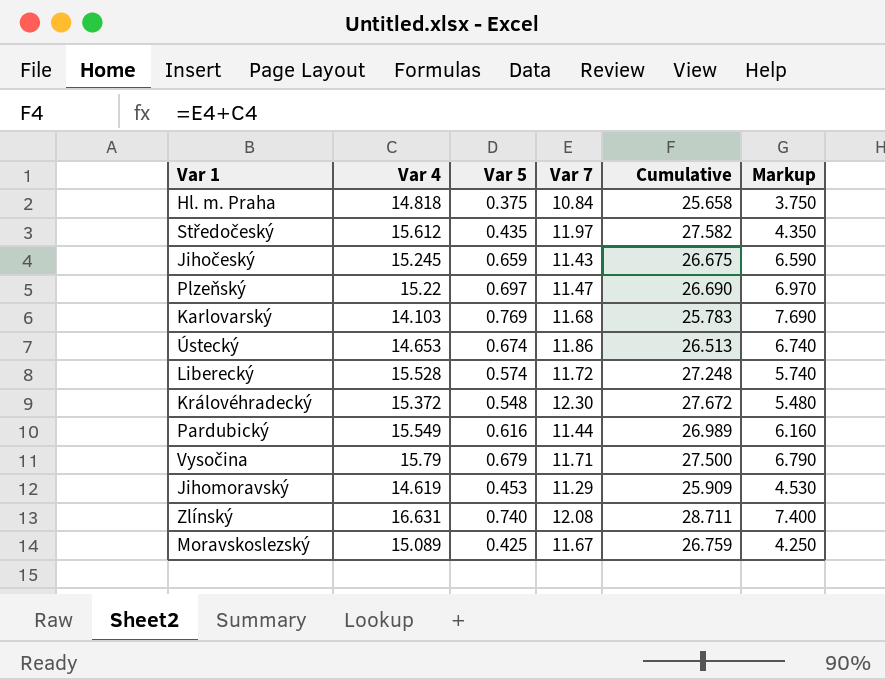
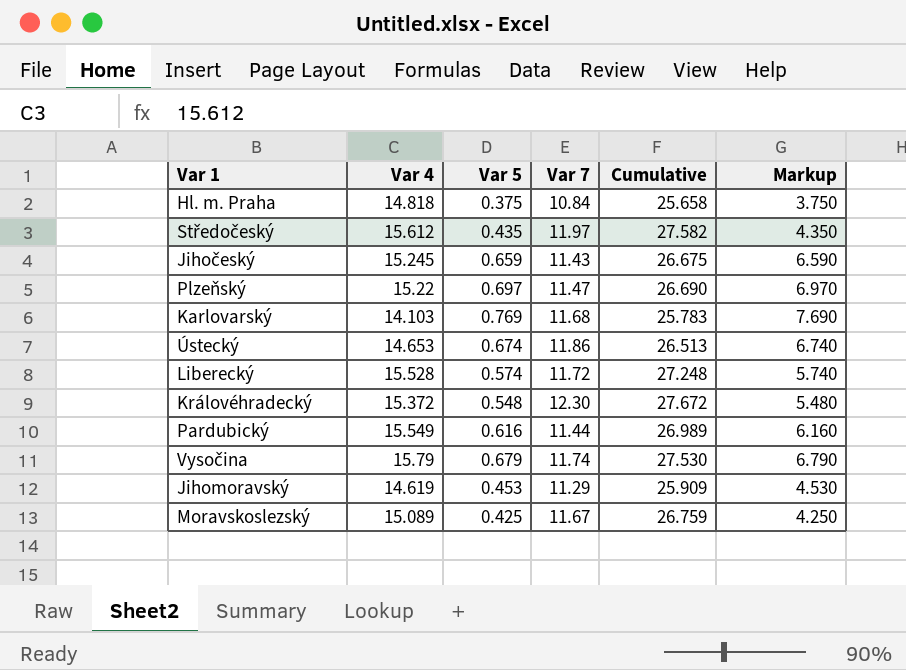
row Zlínský: 16.631 | 0.740 | 12.08 | 28.711 | 7.400 -> none
Vysočina | Var 7: 11.71 -> 11.74
Vysočina | Cumulative: 27.500 -> 27.530

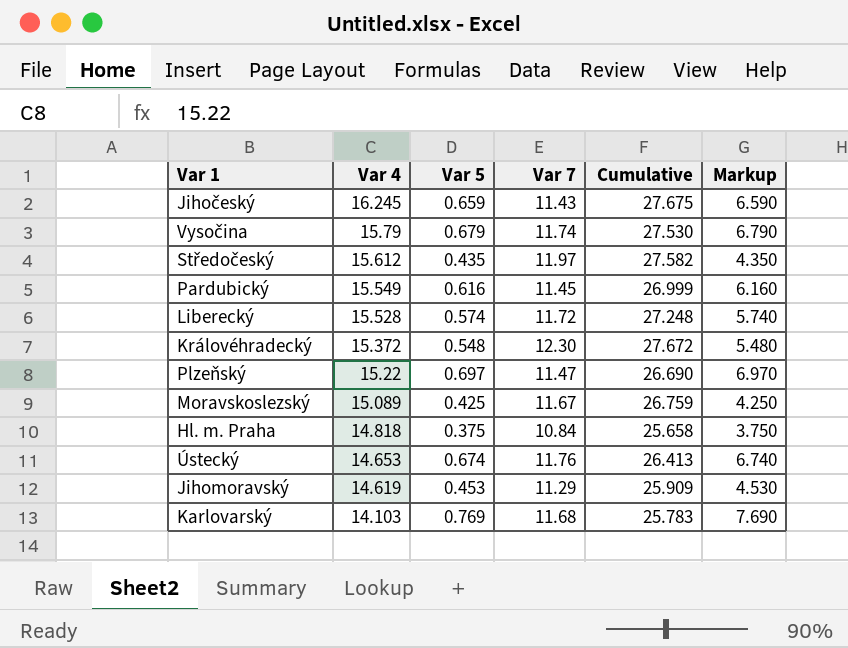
row order: none -> Var 4 descending
Jihočeský | Var 4: 15.245 -> 16.245
Jihočeský | Cumulative: 26.675 -> 27.675
Pardubický | Var 7: 11.44 -> 11.45
Pardubický | Cumulative: 26.989 -> 26.999
Ústecký | Var 7: 11.86 -> 11.76
Ústecký | Cumulative: 26.513 -> 26.413

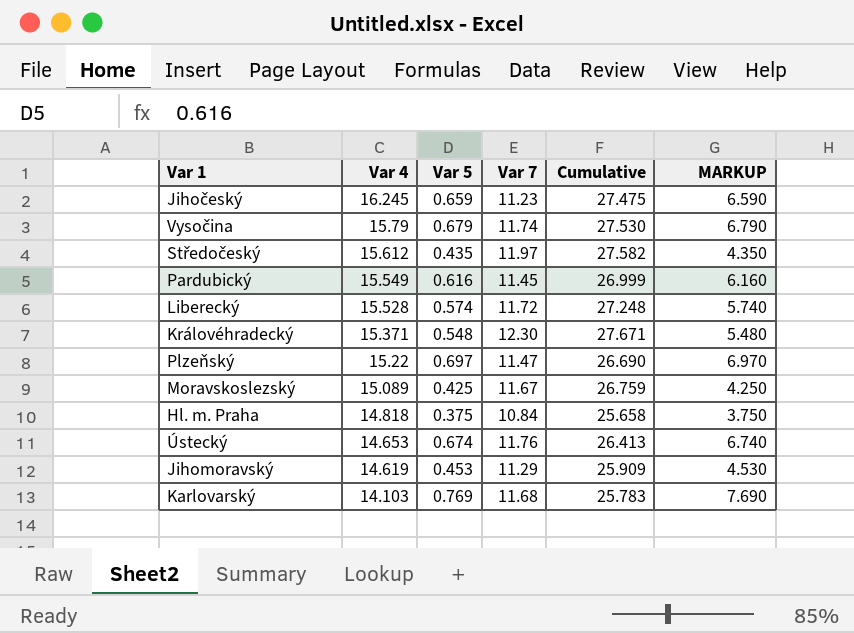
column name: Markup -> MARKUP
Jihočeský | Var 7: 11.43 -> 11.23
Jihočeský | Cumulative: 27.675 -> 27.475
Královéhradecký | Var 4: 15.372 -> 15.371
Královéhradecký | Cumulative: 27.672 -> 27.671

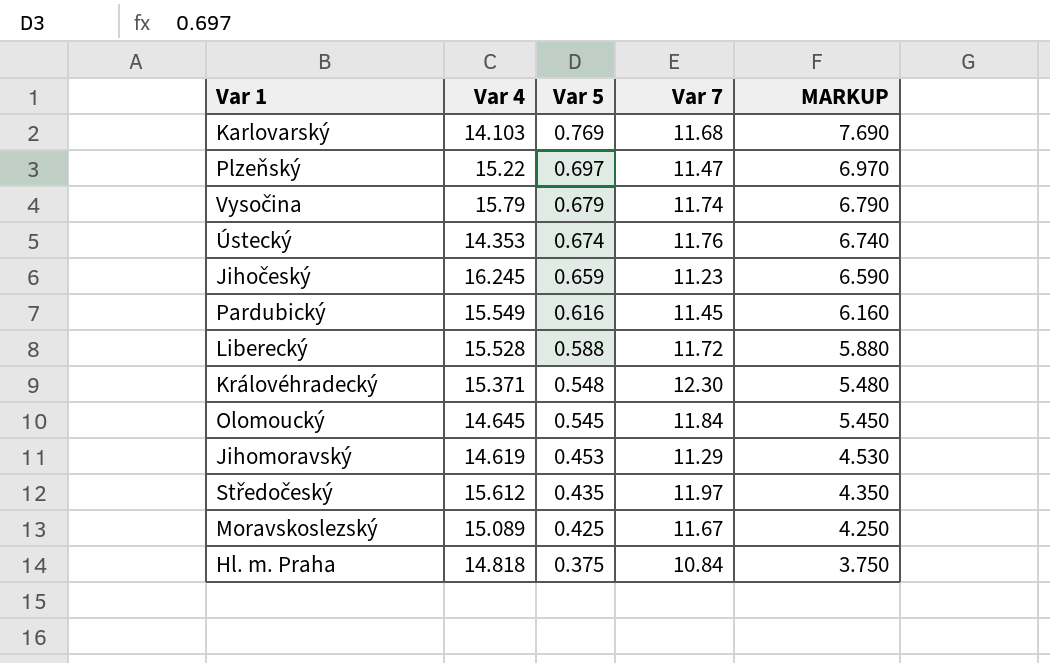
row order: Var 4 descending -> Var 5 descending
column Cumulative | formula: [Var 4] + [Var 7] -> none
Ústecký | Var 4: 14.653 -> 14.353
Liberecký | Var 5: 0.574 -> 0.588
Liberecký | MARKUP: 5.740 -> 5.880
row Olomoucký: none -> 14.645 | 0.545 | 11.84 | 5.450

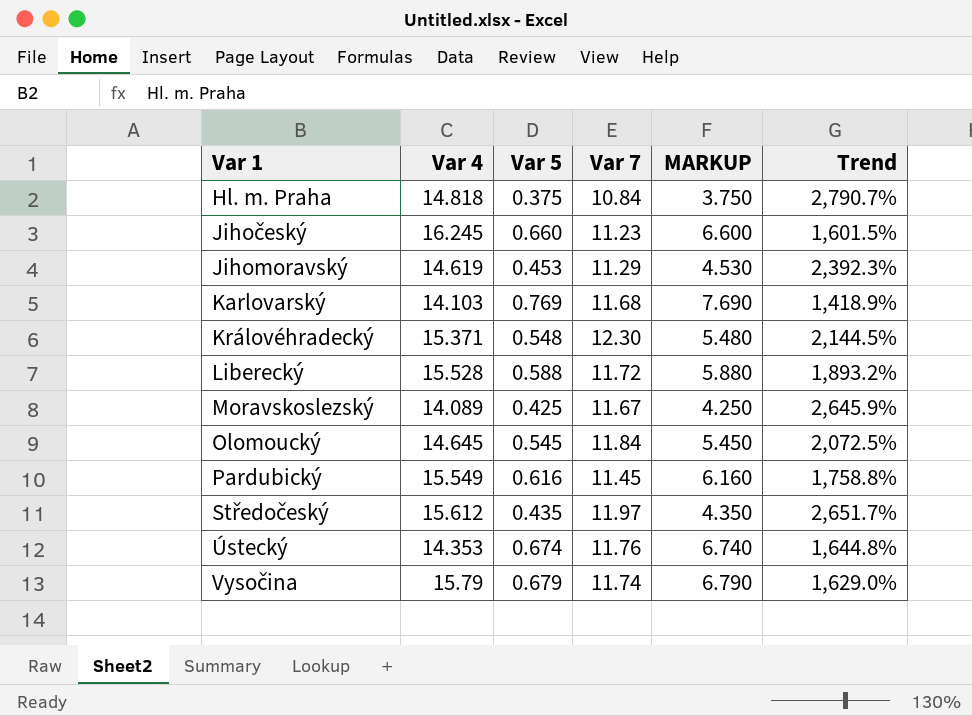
row order: Var 5 descending -> Var 1 ascending
column Trend | formula: none -> ([Var 7] - [Var 5]) / [Var 5]
row Plzeňský: 15.22 | 0.697 | 11.47 | 6.970 -> none
Jihočeský | Var 5: 0.659 -> 0.660
Jihočeský | MARKUP: 6.590 -> 6.600
Moravskoslezský | Var 4: 15.089 -> 14.089

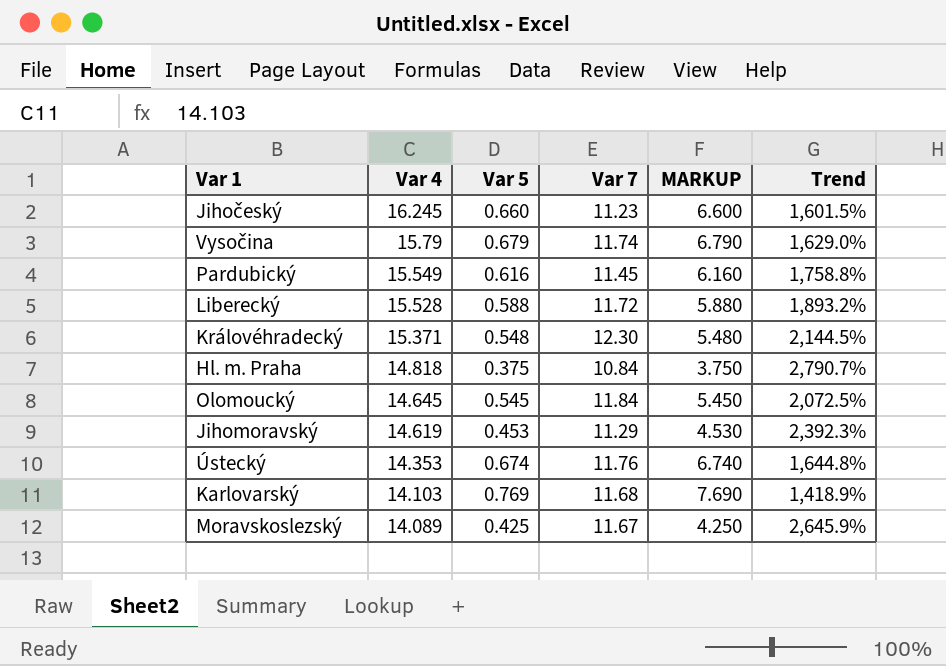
row order: Var 1 ascending -> Var 4 descending
row Středočeský: 15.612 | 0.435 | 11.97 | 4.350 | 2,651.7% -> none

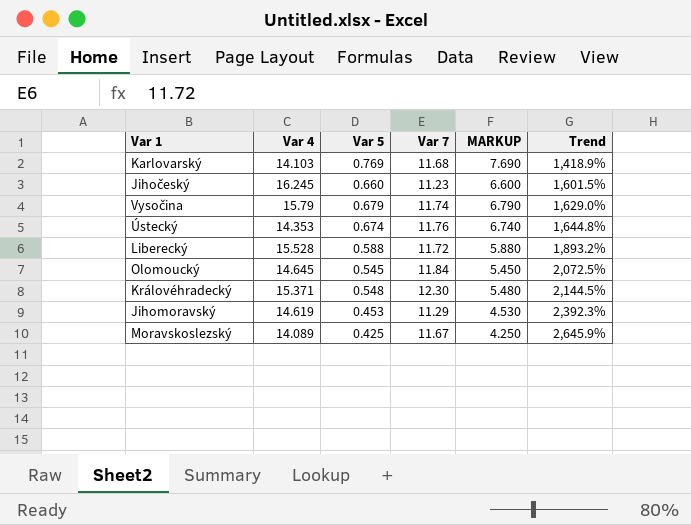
row order: Var 4 descending -> Trend ascending
row Pardubický: 15.549 | 0.616 | 11.45 | 6.160 | 1,758.8% -> none
row Hl. m. Praha: 14.818 | 0.375 | 10.84 | 3.750 | 2,790.7% -> none

